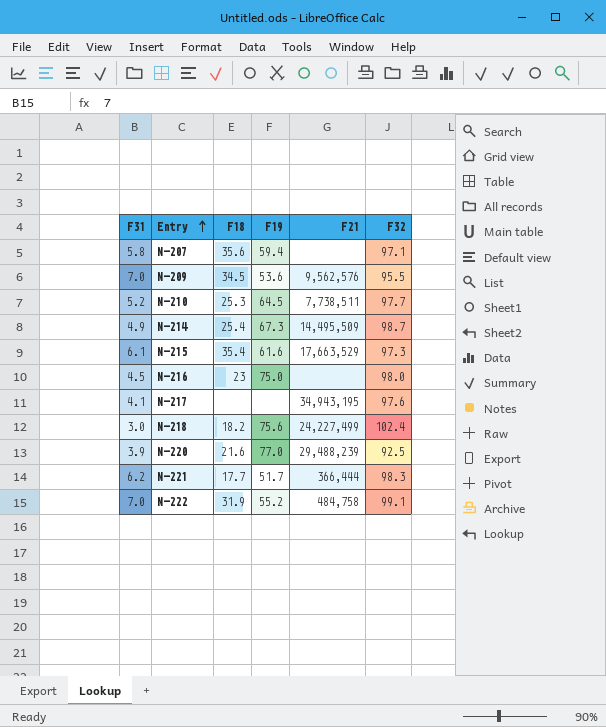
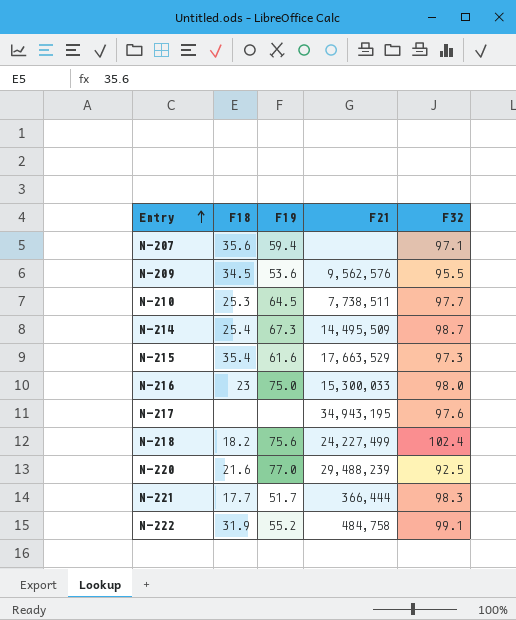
column F31 | position: 1 -> none
N-216 | F21: none -> 15,300,033

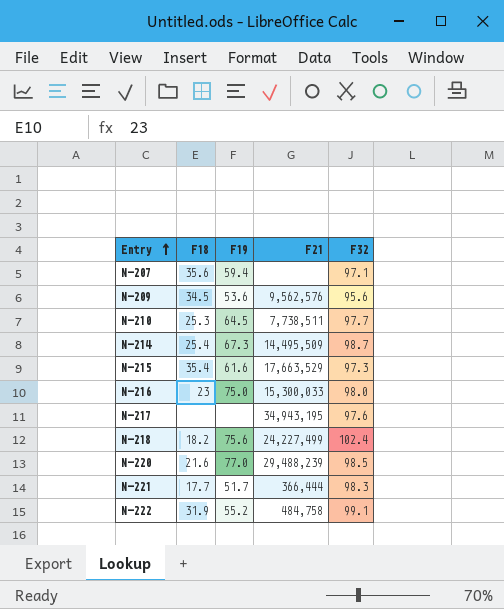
N-209 | F32: 95.5 -> 95.6
N-220 | F32: 92.5 -> 98.5

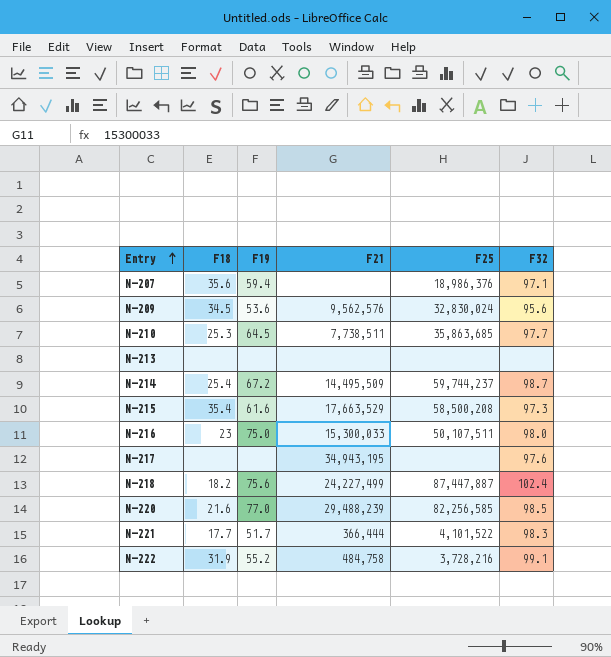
column F25 | position: none -> 5
row N-213: none -> none | none | none | none | none
N-214 | F19: 67.3 -> 67.2

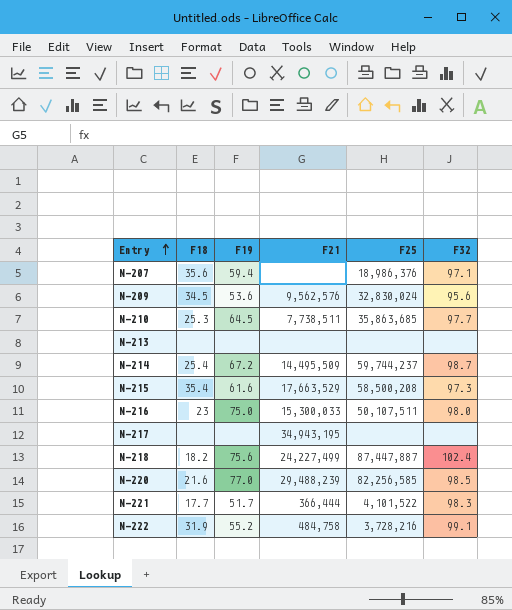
N-217 | F32: 97.6 -> none

